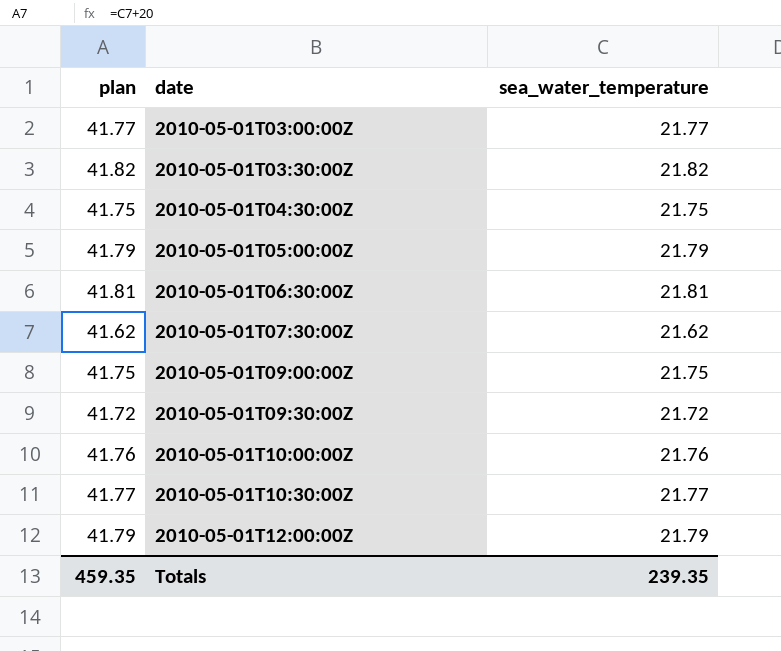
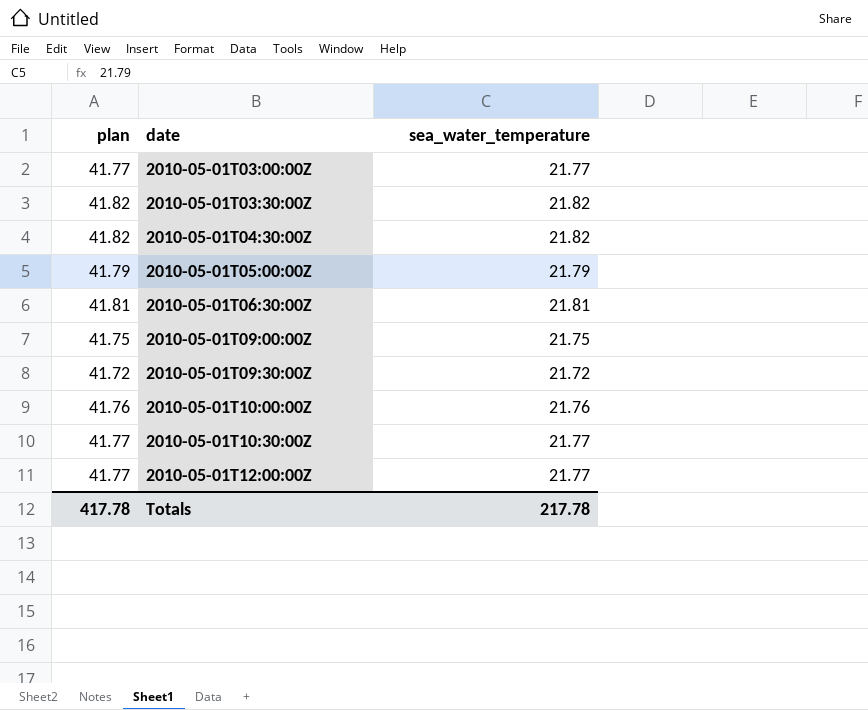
row 2010-05-01T07:30:00Z: 41.62 | 21.62 -> none
2010-05-01T04:30:00Z | plan: 41.75 -> 41.82
2010-05-01T04:30:00Z | sea_water_temperature: 21.75 -> 21.82
2010-05-01T12:00:00Z | plan: 41.79 -> 41.77
2010-05-01T12:00:00Z | sea_water_temperature: 21.79 -> 21.77
Totals | plan: 459.35 -> 417.78
Totals | sea_water_temperature: 239.35 -> 217.78

